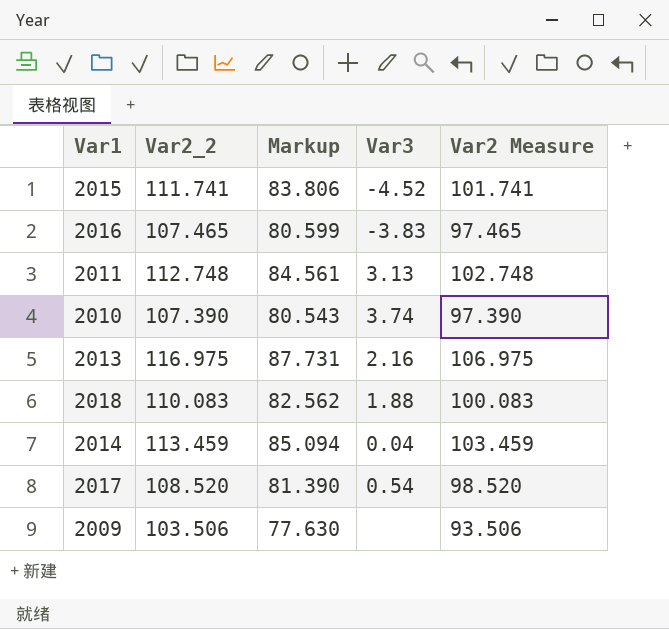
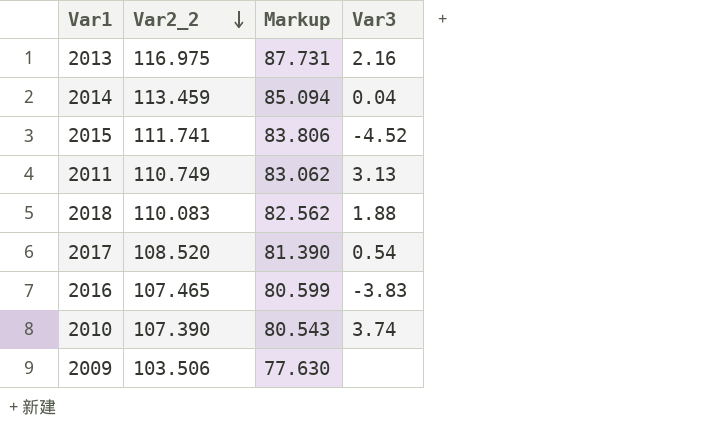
row order: none -> Var2_2 descending
column Var2 Measure | formula: [Var2_2] - 10 -> none
2011 | Var2_2: 112.748 -> 110.749
2011 | Markup: 84.561 -> 83.062

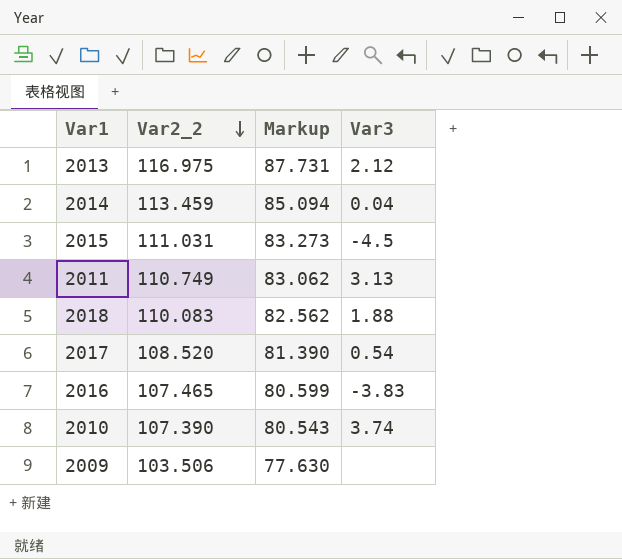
2013 | Var3: 2.16 -> 2.12
2015 | Var2_2: 111.741 -> 111.031
2015 | Markup: 83.806 -> 83.273
2015 | Var3: -4.52 -> -4.5

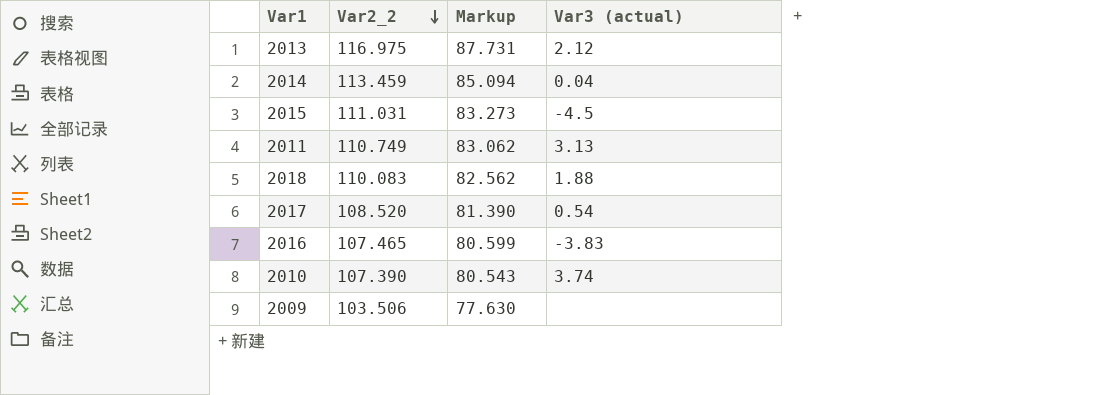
column name: Var3 -> Var3 (actual)

